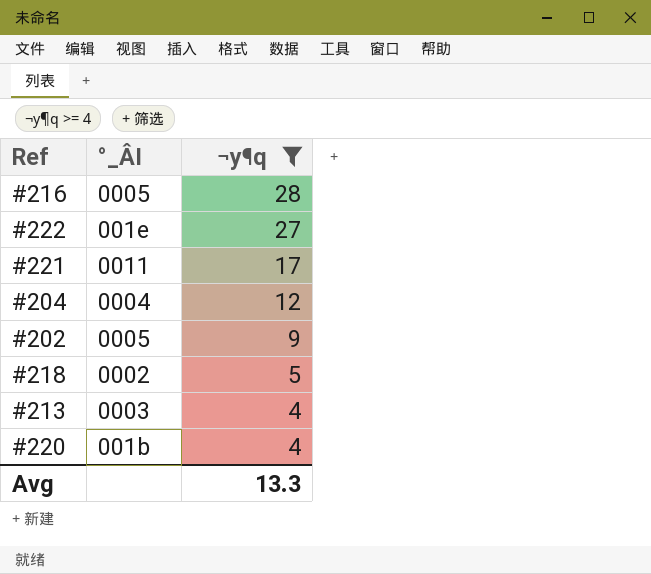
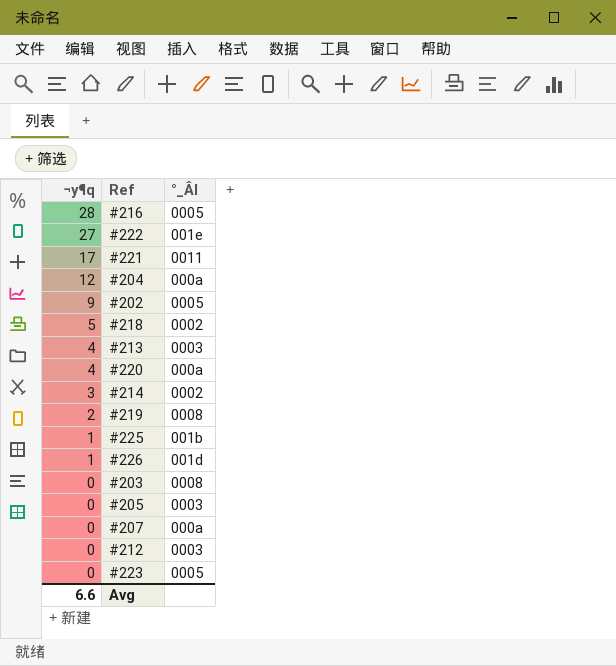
filter: ¬y¶q >= 4 -> none
column ¬y¶q | position: 3 -> 1
#204 | °_ÂI: 0004 -> 000a
#220 | °_ÂI: 001b -> 000a
Avg | ¬y¶q: 13.3 -> 6.6

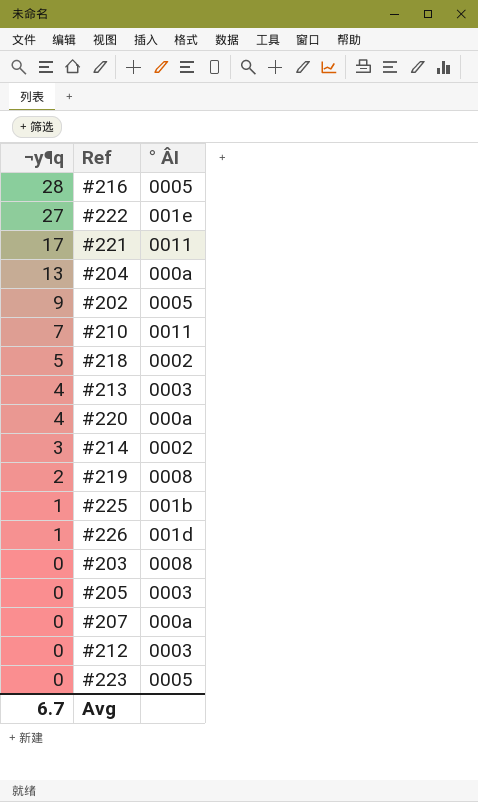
column name: °_ÂI -> ° ÂI
#204 | ¬y¶q: 12 -> 13
row #210: none -> 7 | 0011
Avg | ¬y¶q: 6.6 -> 6.7

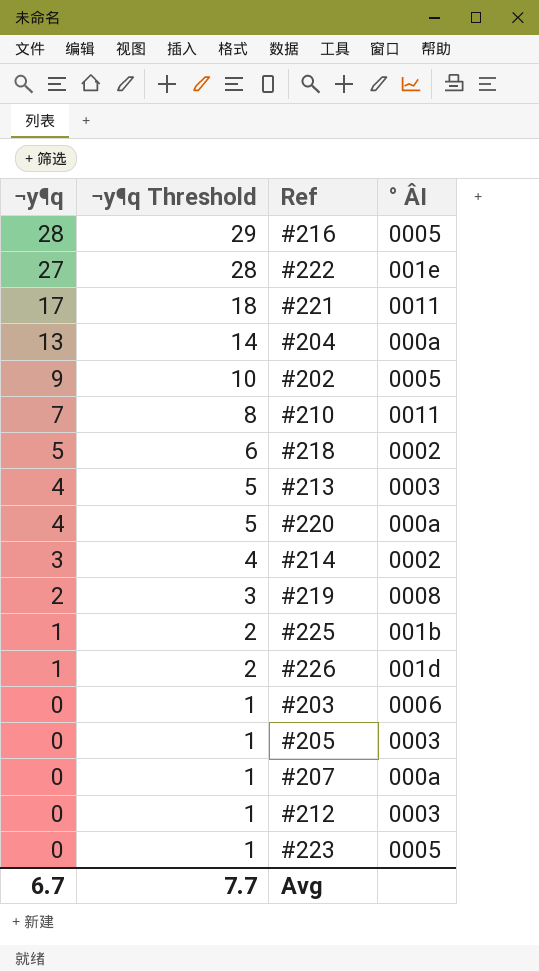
column ¬y¶q Threshold | formula: none -> [¬y¶q] + 1
#203 | ° ÂI: 0008 -> 0006

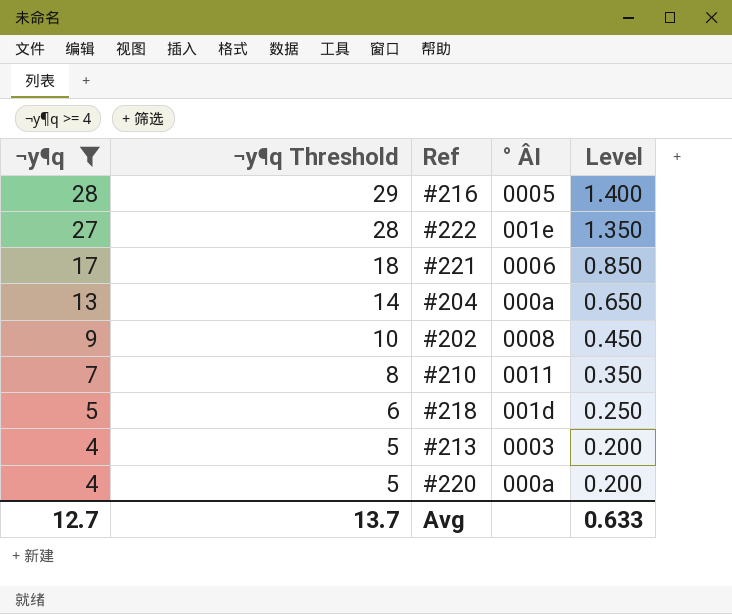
filter: none -> ¬y¶q >= 4
column Level | formula: none -> [¬y¶q] * 0.05
#221 | ° ÂI: 0011 -> 0006
#202 | ° ÂI: 0005 -> 0008
#218 | ° ÂI: 0002 -> 001d
Avg | ¬y¶q: 6.7 -> 12.7
Avg | ¬y¶q Threshold: 7.7 -> 13.7

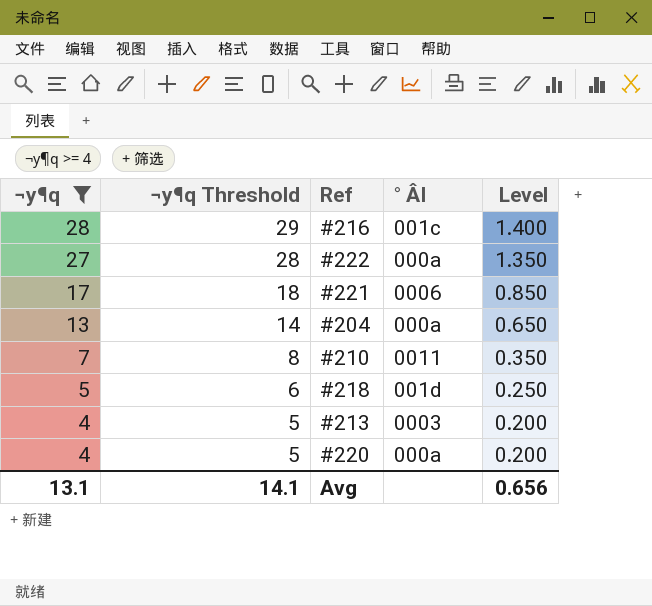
row #202: 9 | 10 | 0008 | 0.450 -> none
#216 | ° ÂI: 0005 -> 001c
#222 | ° ÂI: 001e -> 000a
Avg | ¬y¶q: 12.7 -> 13.1
Avg | ¬y¶q Threshold: 13.7 -> 14.1
Avg | Level: 0.633 -> 0.656

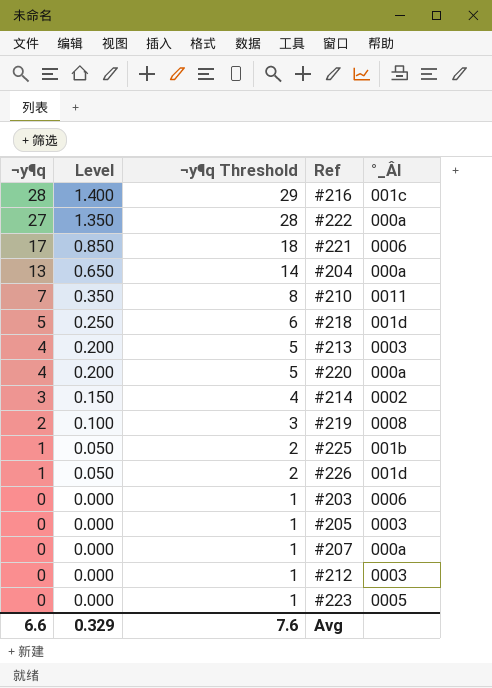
filter: ¬y¶q >= 4 -> none
column Level | position: 5 -> 2
column name: ° ÂI -> °_ÂI
Avg | ¬y¶q: 13.1 -> 6.6
Avg | Level: 0.656 -> 0.329
Avg | ¬y¶q Threshold: 14.1 -> 7.6

